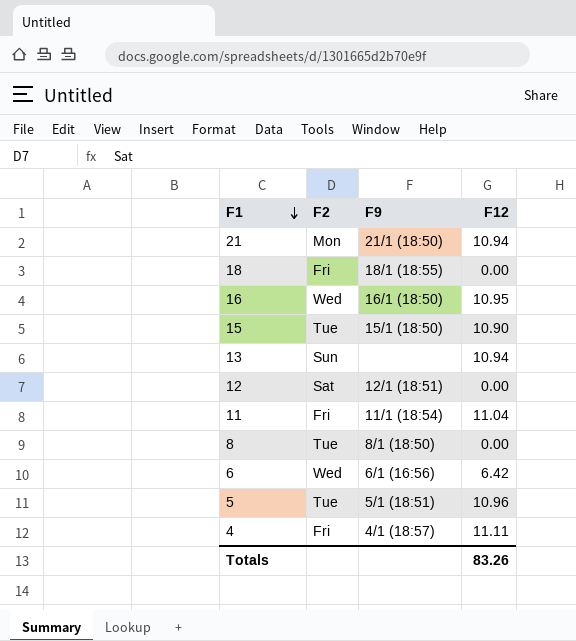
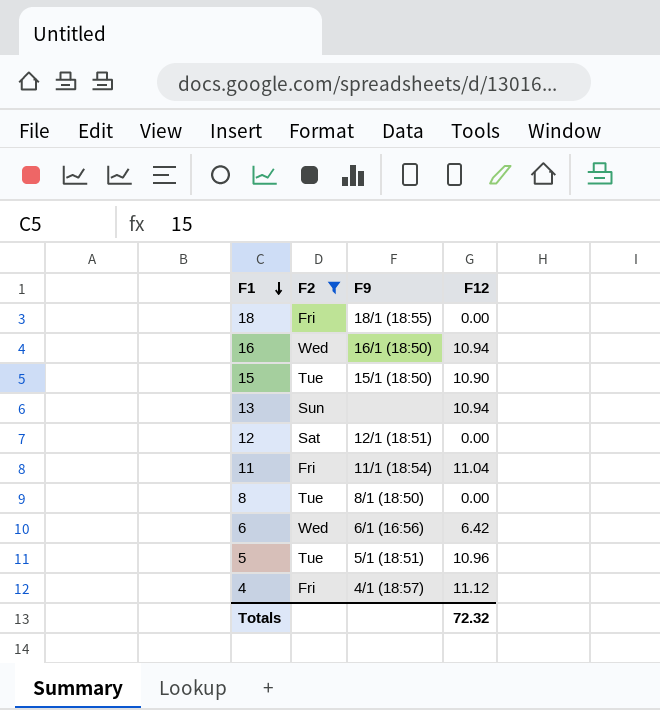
filter: none -> F2 != Mon
16 | F12: 10.95 -> 10.94
4 | F12: 11.11 -> 11.12
Totals | F12: 83.26 -> 72.32

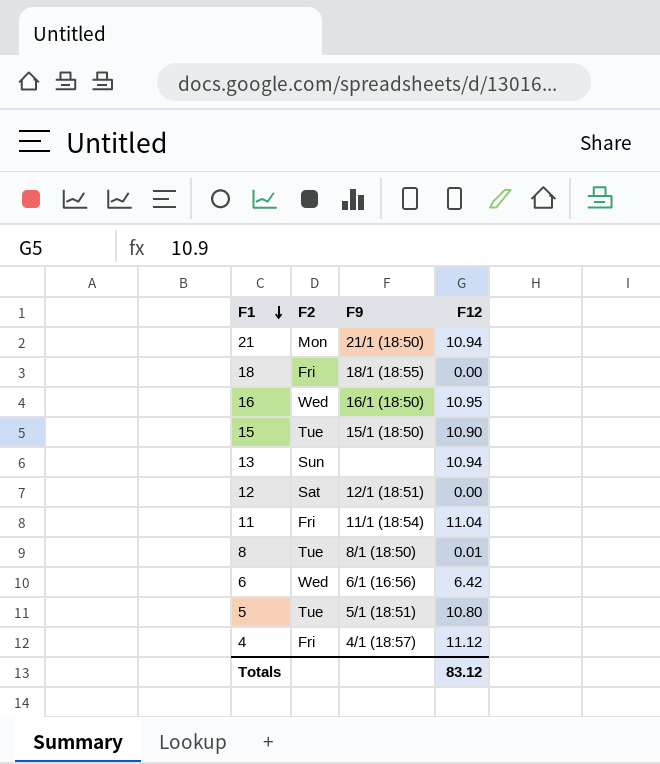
filter: F2 != Mon -> none
16 | F12: 10.94 -> 10.95
8 | F12: 0.00 -> 0.01
5 | F12: 10.96 -> 10.80
Totals | F12: 72.32 -> 83.12

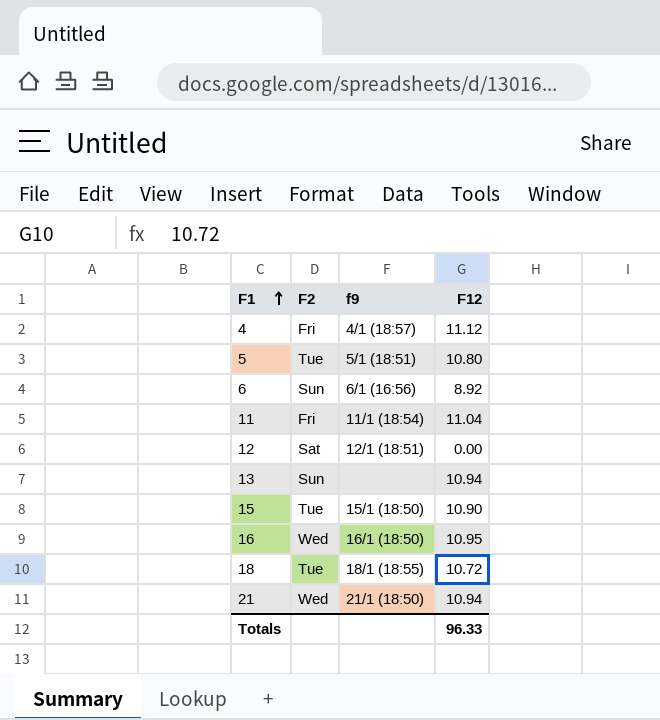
row order: F1 descending -> F1 ascending
column name: F9 -> f9
row 8: Tue | 8/1 (18:50) | 0.01 -> none
6 | F2: Wed -> Sun
6 | F12: 6.42 -> 8.92
18 | F2: Fri -> Tue
18 | F12: 0.00 -> 10.72
21 | F2: Mon -> Wed
Totals | F12: 83.12 -> 96.33

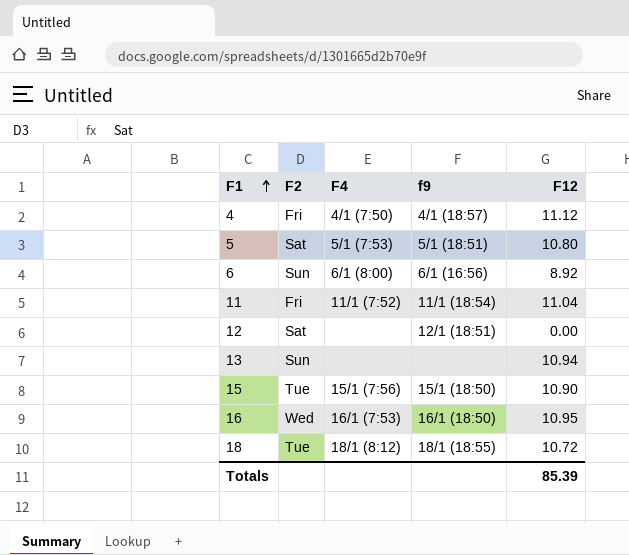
column F4 | position: none -> 3
row 21: Wed | 21/1 (18:50) | 10.94 -> none
5 | F2: Tue -> Sat
Totals | F12: 96.33 -> 85.39

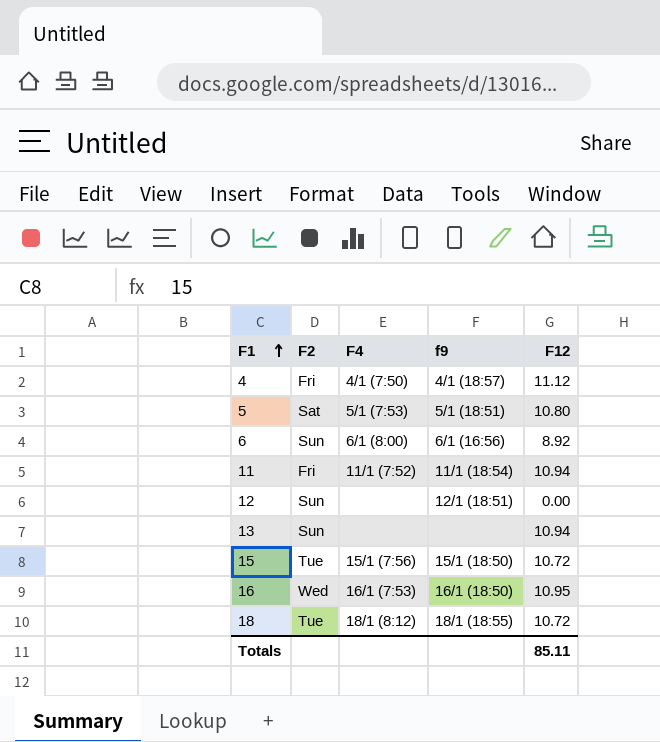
11 | F12: 11.04 -> 10.94
12 | F2: Sat -> Sun
15 | F12: 10.90 -> 10.72
Totals | F12: 85.39 -> 85.11

